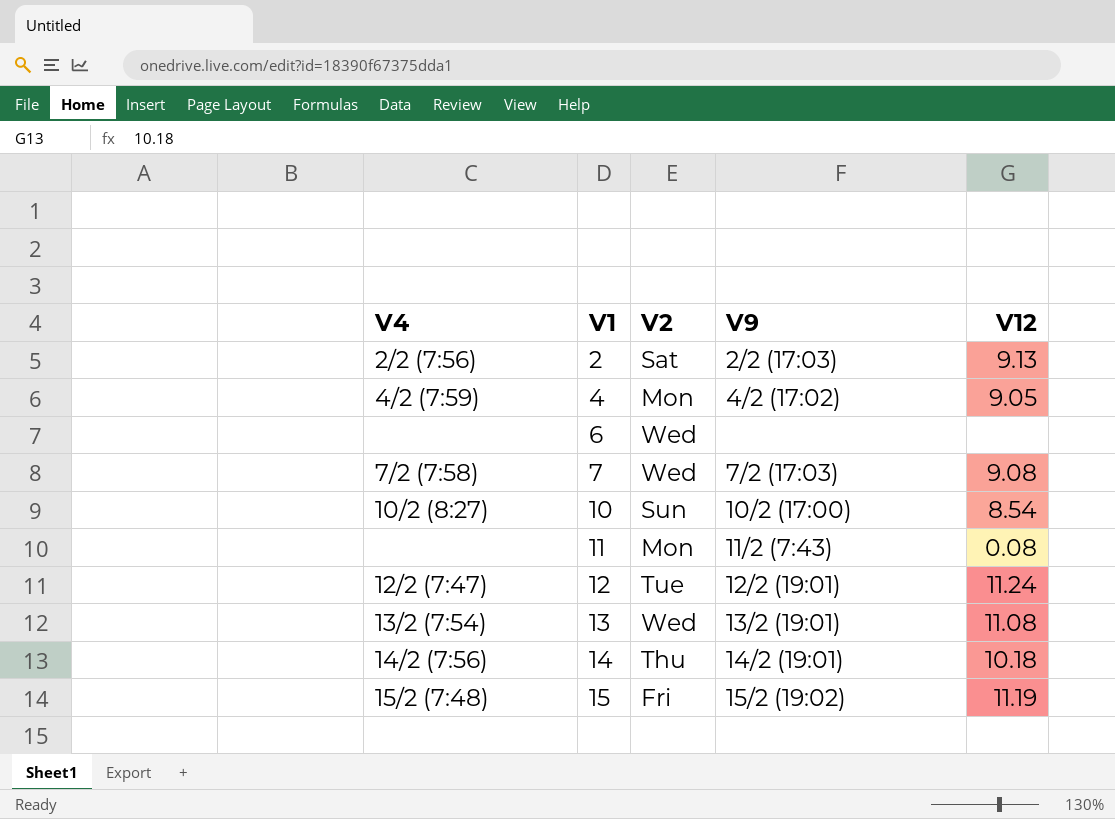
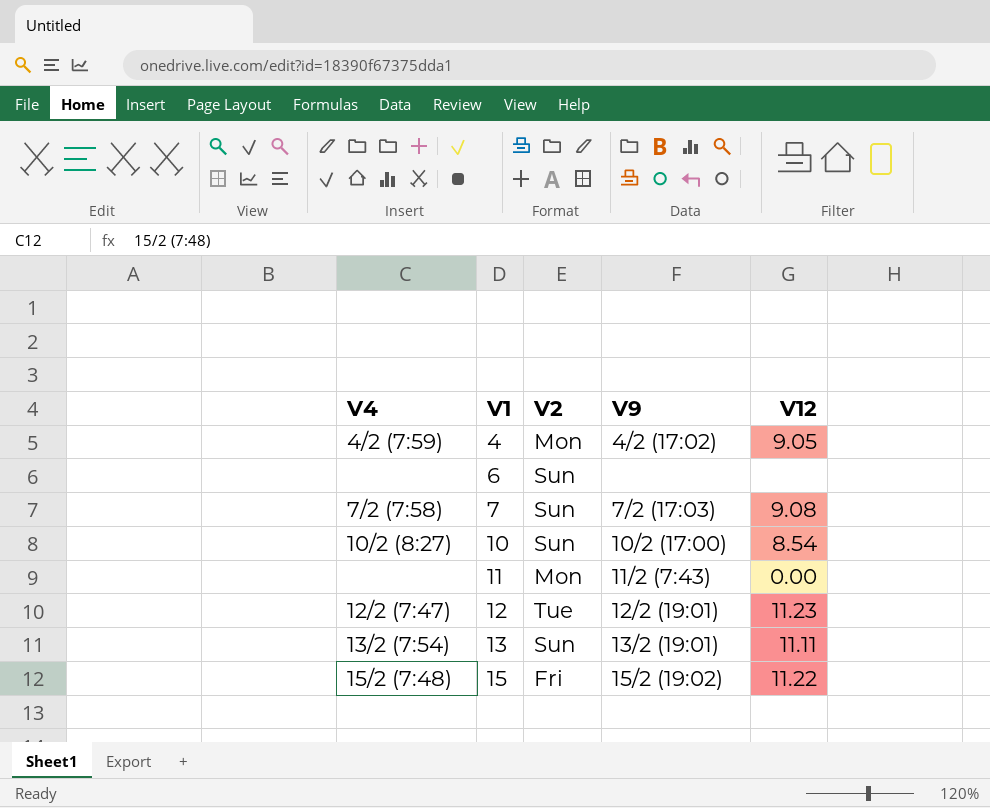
row 2: 2/2 (7:56) | Sat | 2/2 (17:03) | 9.13 -> none
row 14: 14/2 (7:56) | Thu | 14/2 (19:01) | 10.18 -> none
6 | V2: Wed -> Sun
7 | V2: Wed -> Sun
11 | V12: 0.08 -> 0.00
12 | V12: 11.24 -> 11.23
13 | V2: Wed -> Sun
13 | V12: 11.08 -> 11.11
15 | V12: 11.19 -> 11.22

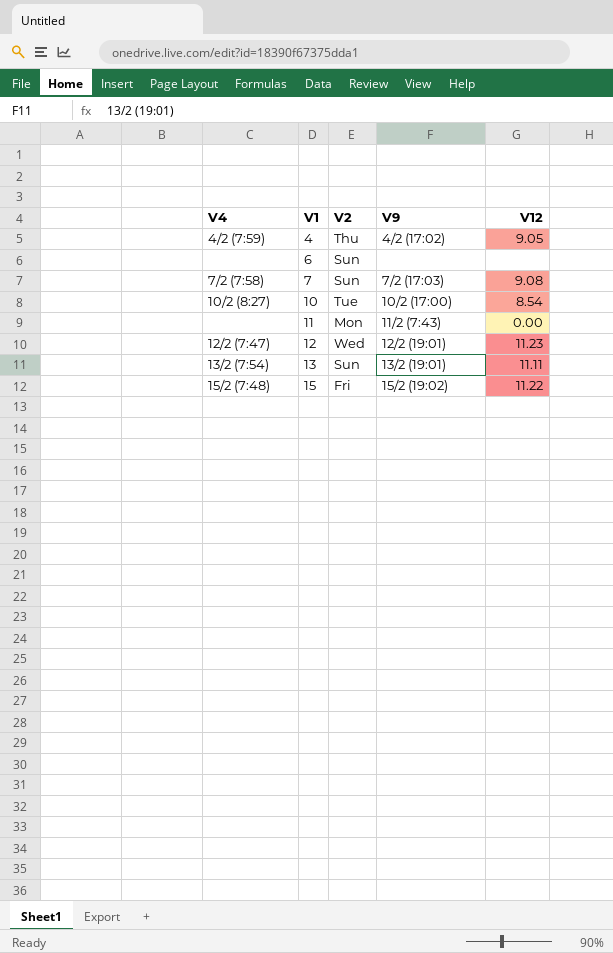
4 | V2: Mon -> Thu
10 | V2: Sun -> Tue
12 | V2: Tue -> Wed

